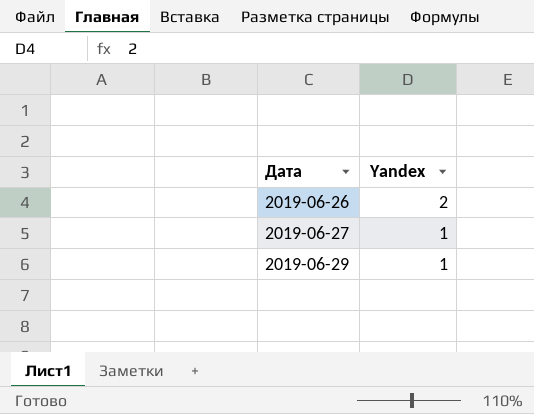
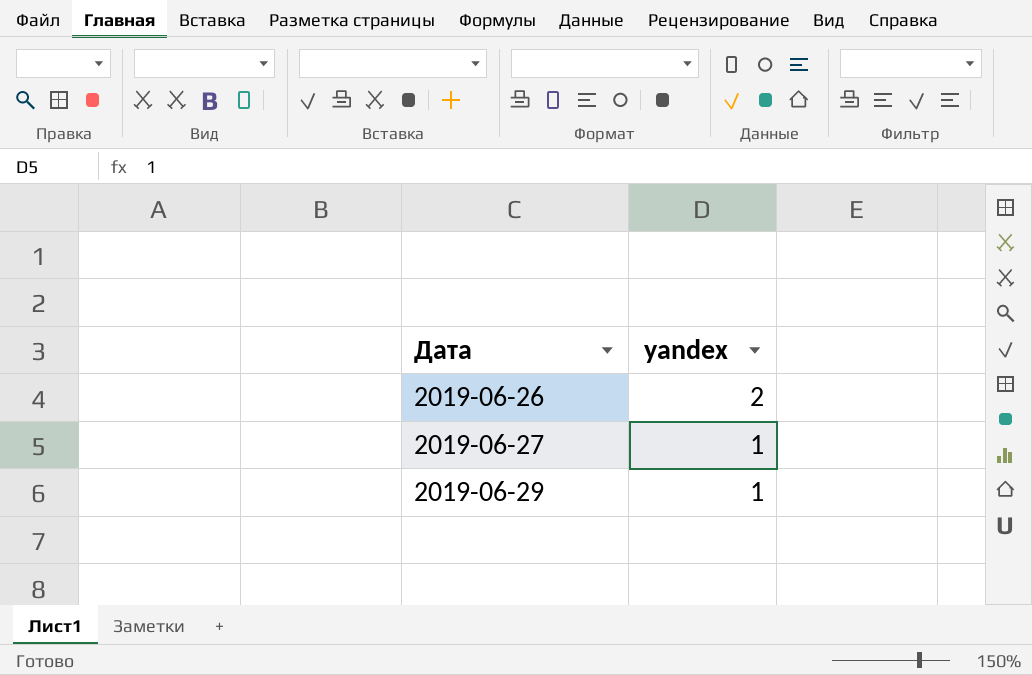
column name: Yandex -> yandex

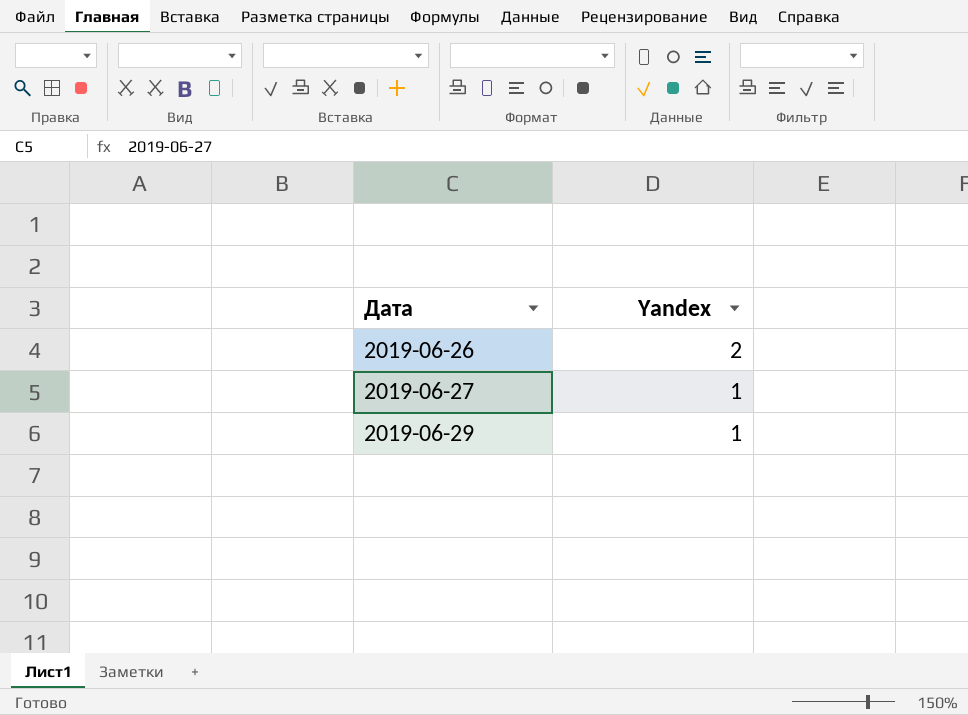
column name: yandex -> Yandex

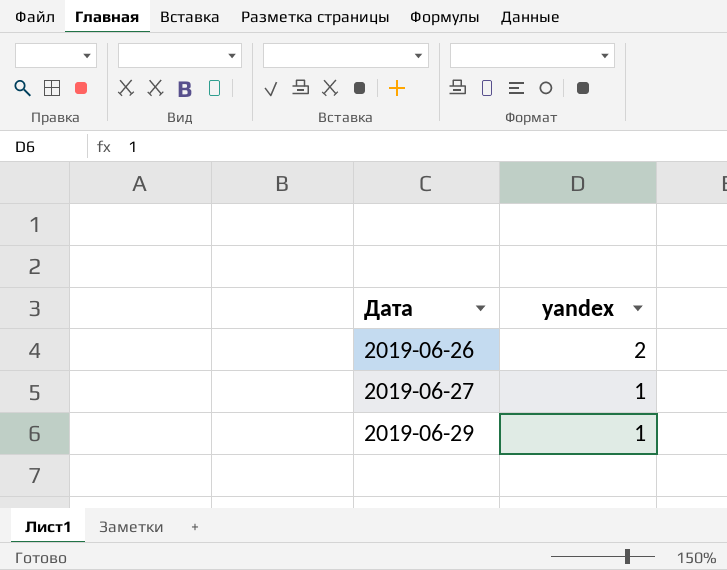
column name: Yandex -> yandex

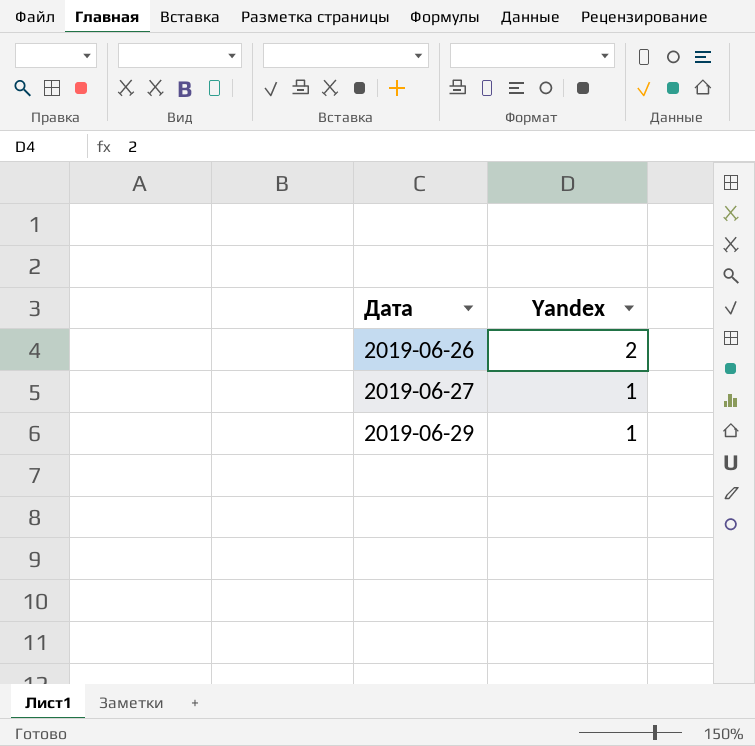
column name: yandex -> Yandex

